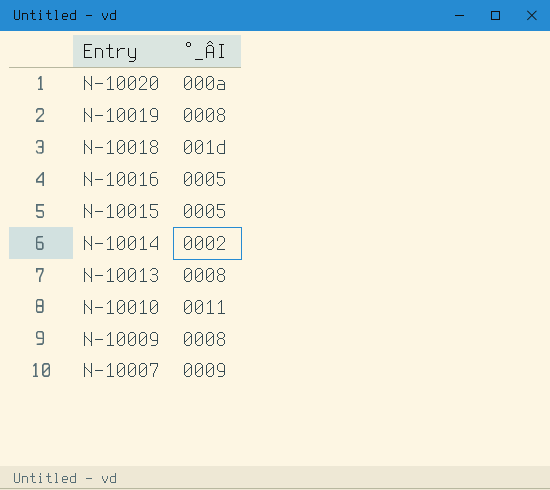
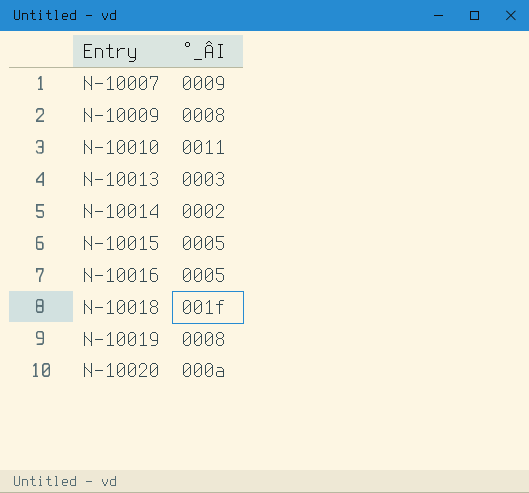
row order: Entry descending -> Entry ascending
N-10013 | °_ÂI: 0008 -> 0003
N-10018 | °_ÂI: 001d -> 001f

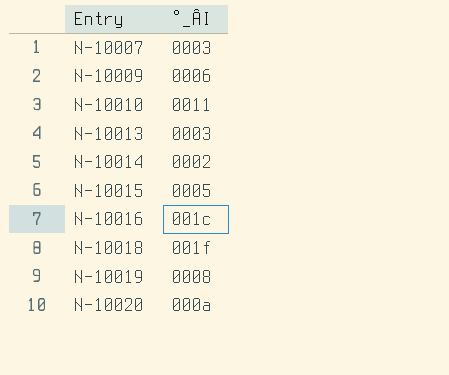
N-10007 | °_ÂI: 0009 -> 0003
N-10009 | °_ÂI: 0008 -> 0006
N-10016 | °_ÂI: 0005 -> 001c

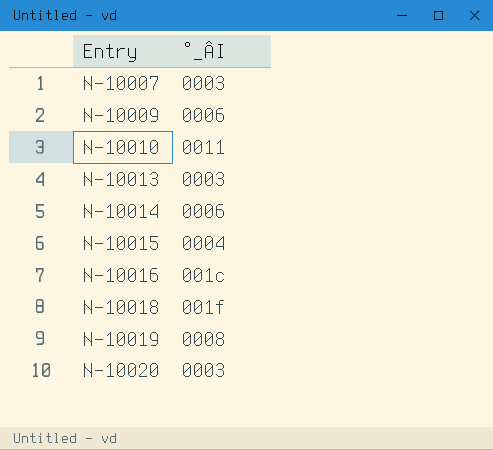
N-10014 | °_ÂI: 0002 -> 0006
N-10015 | °_ÂI: 0005 -> 0004
N-10020 | °_ÂI: 000a -> 0003

